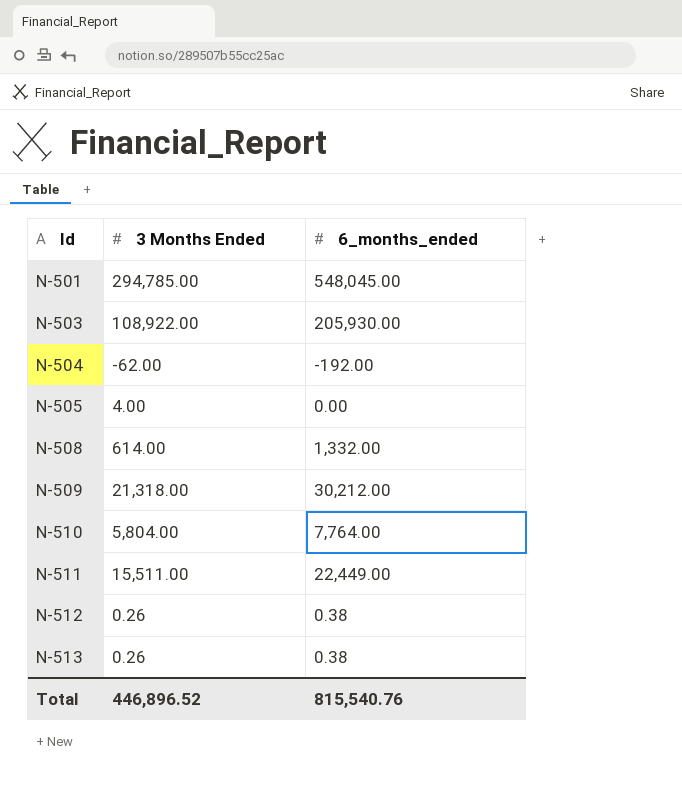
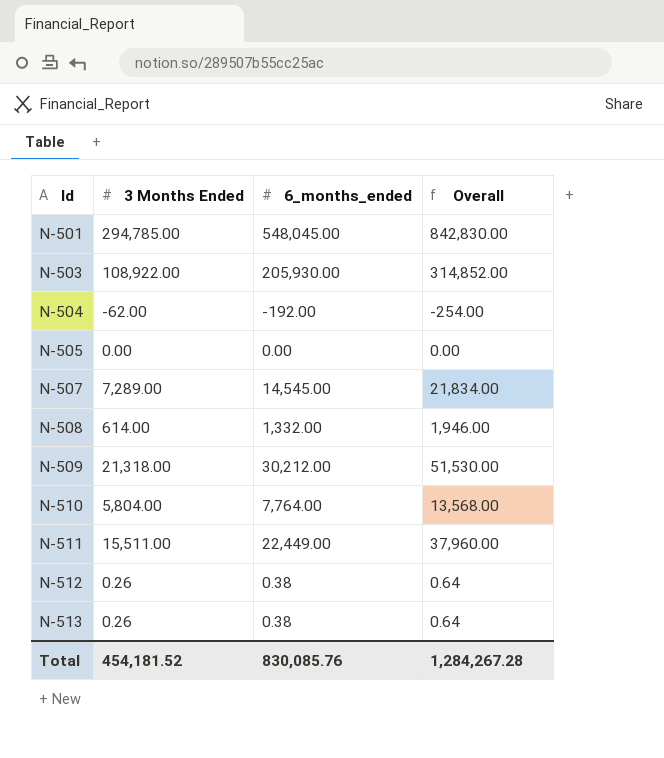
column Overall | formula: none -> [3 Months Ended] + [6_months_ended]
N-505 | 3 Months Ended: 4.00 -> 0.00
row N-507: none -> 7,289.00 | 14,545.00 | 21,834.00
Total | 3 Months Ended: 446,896.52 -> 454,181.52
Total | 6_months_ended: 815,540.76 -> 830,085.76

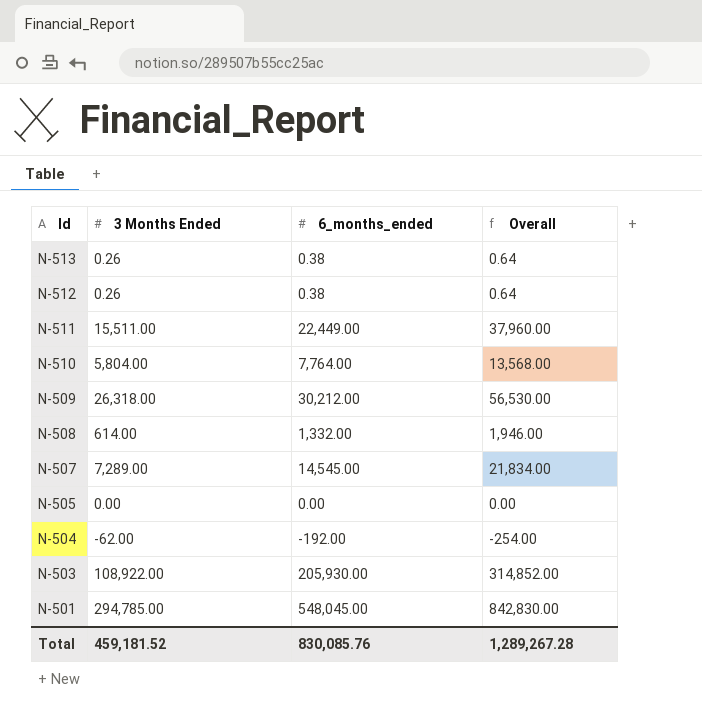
row order: Id ascending -> Id descending
N-509 | 3 Months Ended: 21,318.00 -> 26,318.00
N-509 | Overall: 51,530.00 -> 56,530.00
Total | 3 Months Ended: 454,181.52 -> 459,181.52
Total | Overall: 1,284,267.28 -> 1,289,267.28

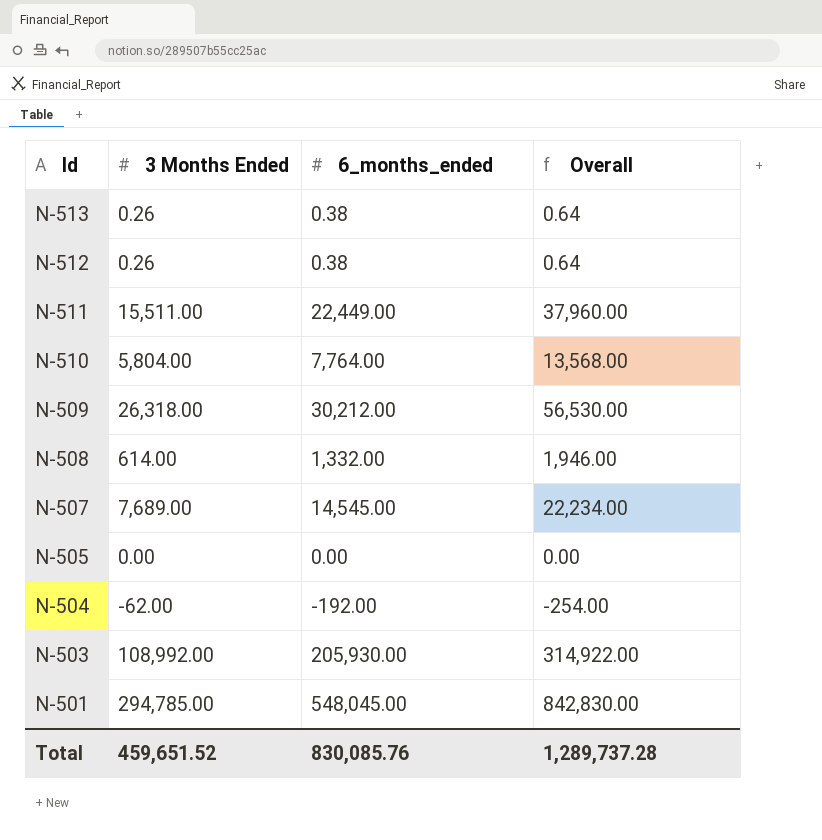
N-507 | 3 Months Ended: 7,289.00 -> 7,689.00
N-507 | Overall: 21,834.00 -> 22,234.00
N-503 | 3 Months Ended: 108,922.00 -> 108,992.00
N-503 | Overall: 314,852.00 -> 314,922.00
Total | 3 Months Ended: 459,181.52 -> 459,651.52
Total | Overall: 1,289,267.28 -> 1,289,737.28

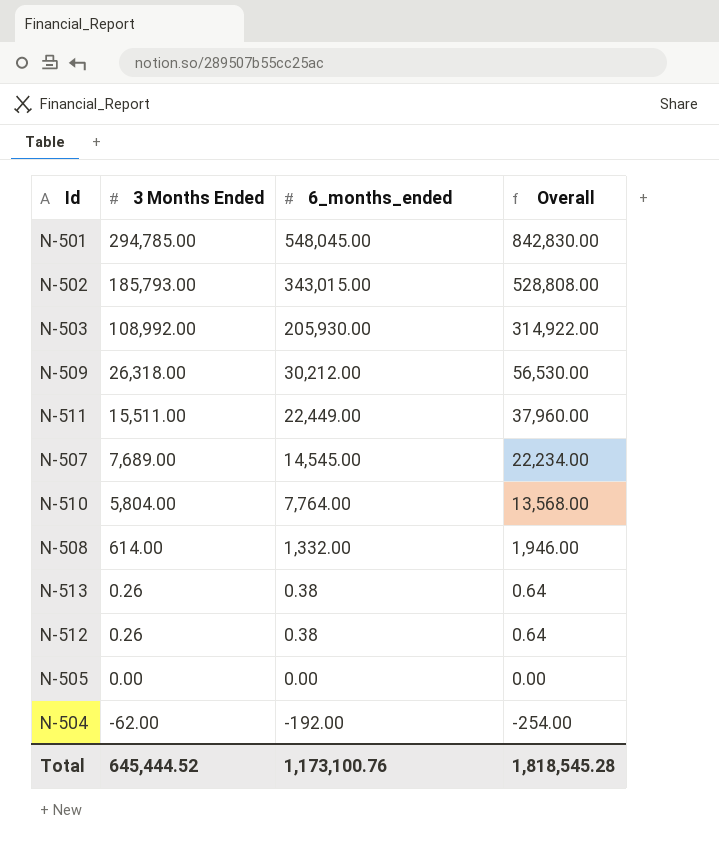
row order: Id descending -> 3 Months Ended descending
row N-502: none -> 185,793.00 | 343,015.00 | 528,808.00
Total | 3 Months Ended: 459,651.52 -> 645,444.52
Total | 6_months_ended: 830,085.76 -> 1,173,100.76
Total | Overall: 1,289,737.28 -> 1,818,545.28

